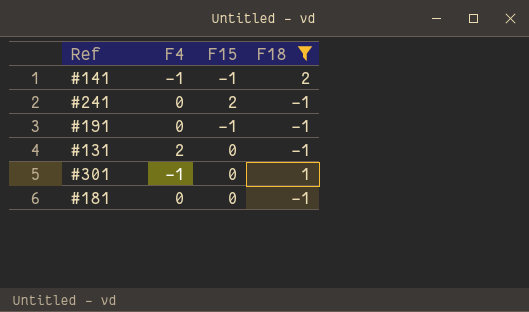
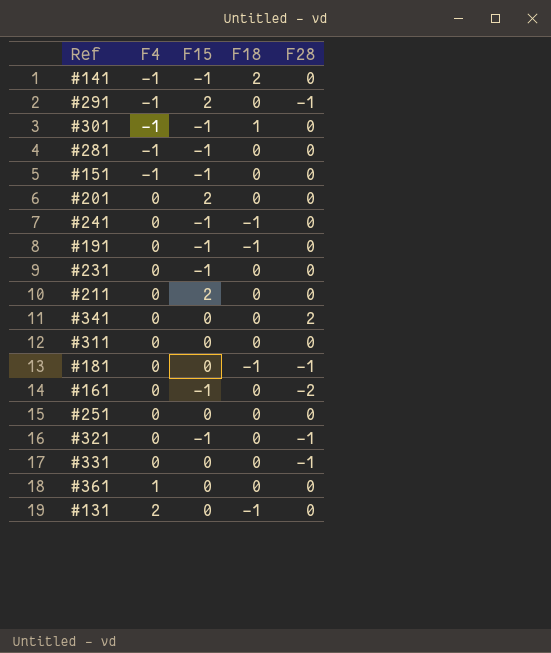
filter: F18 != 0 -> none
row order: none -> F4 ascending
column F28 | position: none -> 5
#301 | F15: 0 -> -1
#241 | F15: 2 -> -1

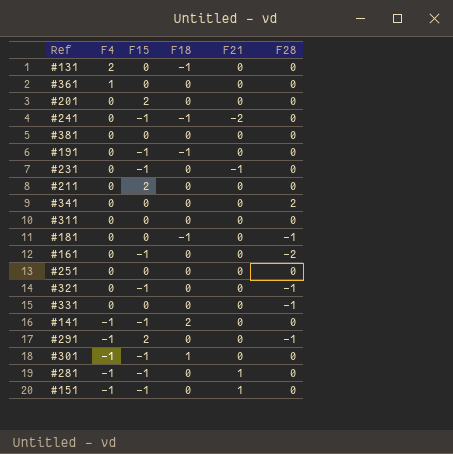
row order: F4 ascending -> F4 descending
column F21 | position: none -> 5
row #381: none -> 0 | 0 | 0 | 0 | 0

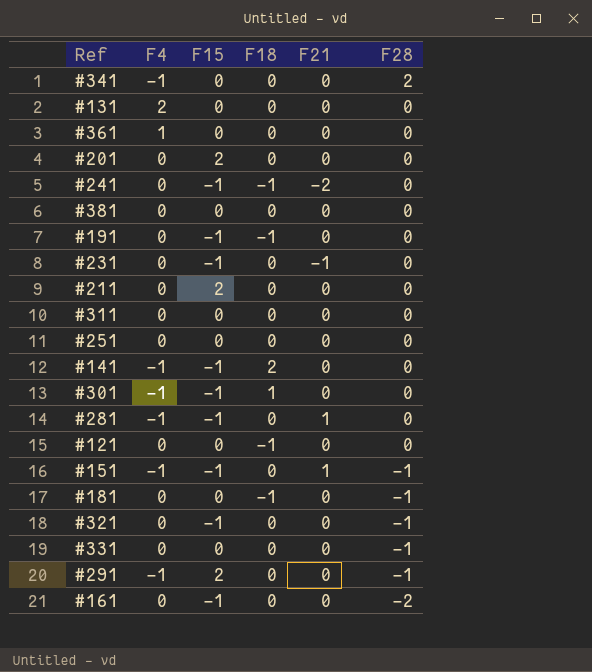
row order: F4 descending -> F28 descending
#341 | F4: 0 -> -1
#131 | F18: -1 -> 0
row #121: none -> 0 | 0 | -1 | 0 | 0
#151 | F28: 0 -> -1

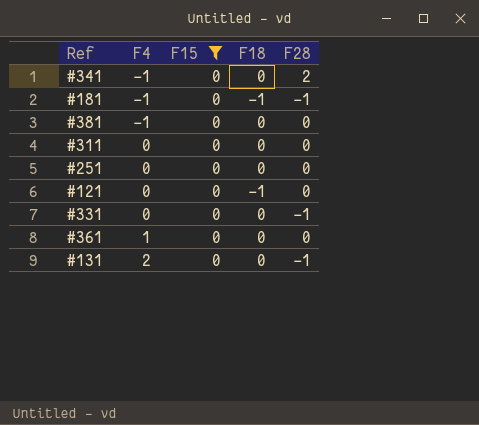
filter: none -> F15 = 0
row order: F28 descending -> F4 ascending
column F21 | position: 5 -> none
#181 | F4: 0 -> -1
#381 | F4: 0 -> -1
#131 | F28: 0 -> -1

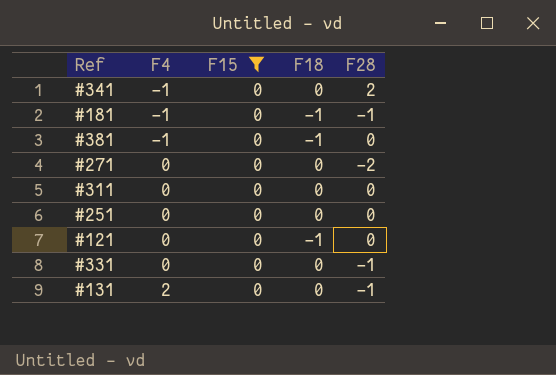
row #361: 1 | 0 | 0 | 0 -> none
#381 | F18: 0 -> -1
row #271: none -> 0 | 0 | 0 | -2

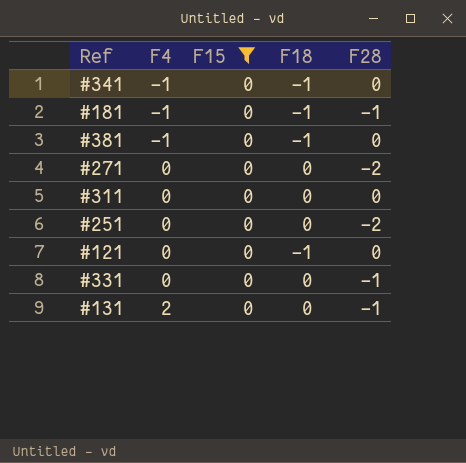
#341 | F18: 0 -> -1
#341 | F28: 2 -> 0
#251 | F28: 0 -> -2

